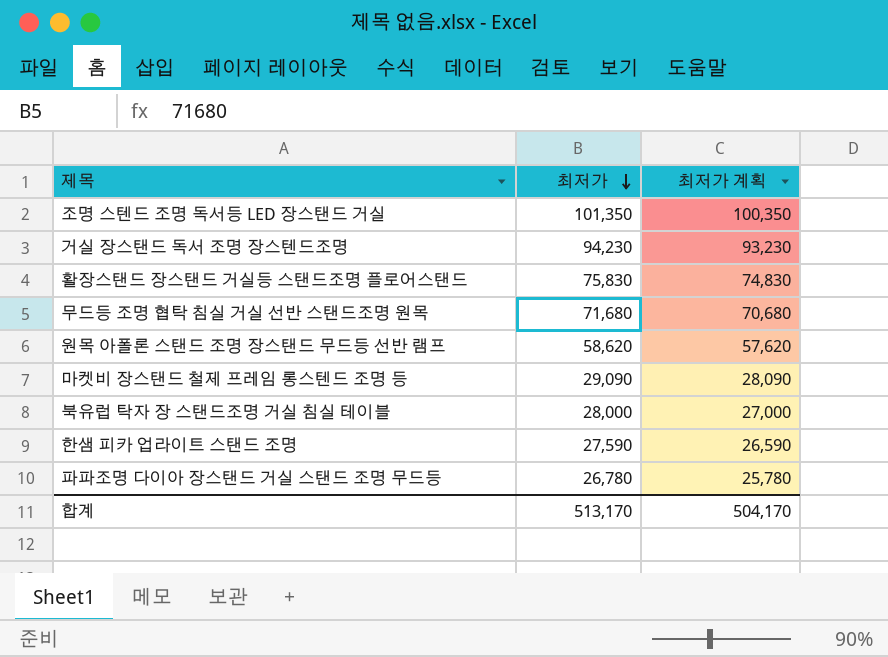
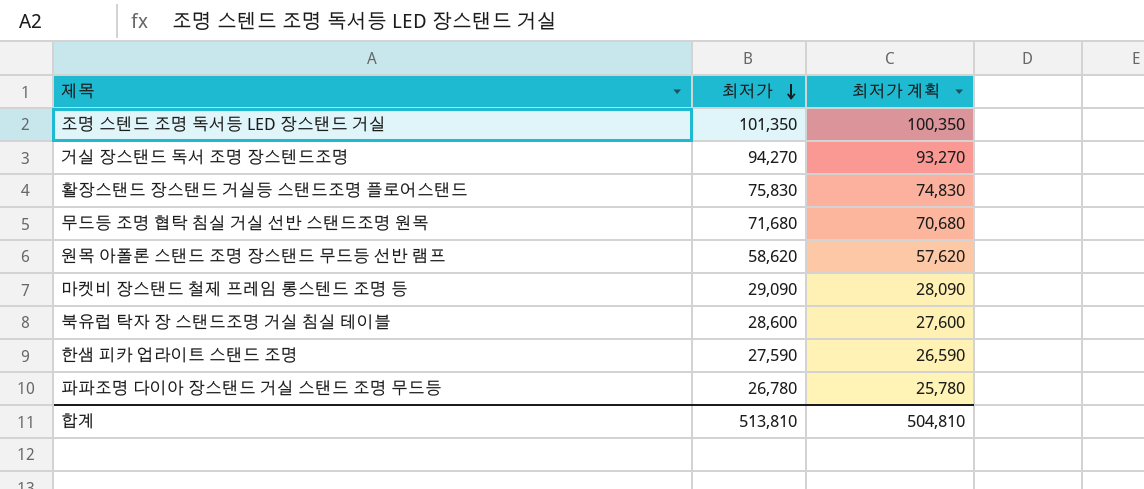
거실 장스탠드 독서 조명 장스텐드조명 | 최저가: 94,230 -> 94,270
거실 장스탠드 독서 조명 장스텐드조명 | 최저가 계획: 93,230 -> 93,270
북유럽 탁자 장 스탠드조명 거실 침실 테이블 | 최저가: 28,000 -> 28,600
북유럽 탁자 장 스탠드조명 거실 침실 테이블 | 최저가 계획: 27,000 -> 27,600
합계 | 최저가: 513,170 -> 513,810
합계 | 최저가 계획: 504,170 -> 504,810

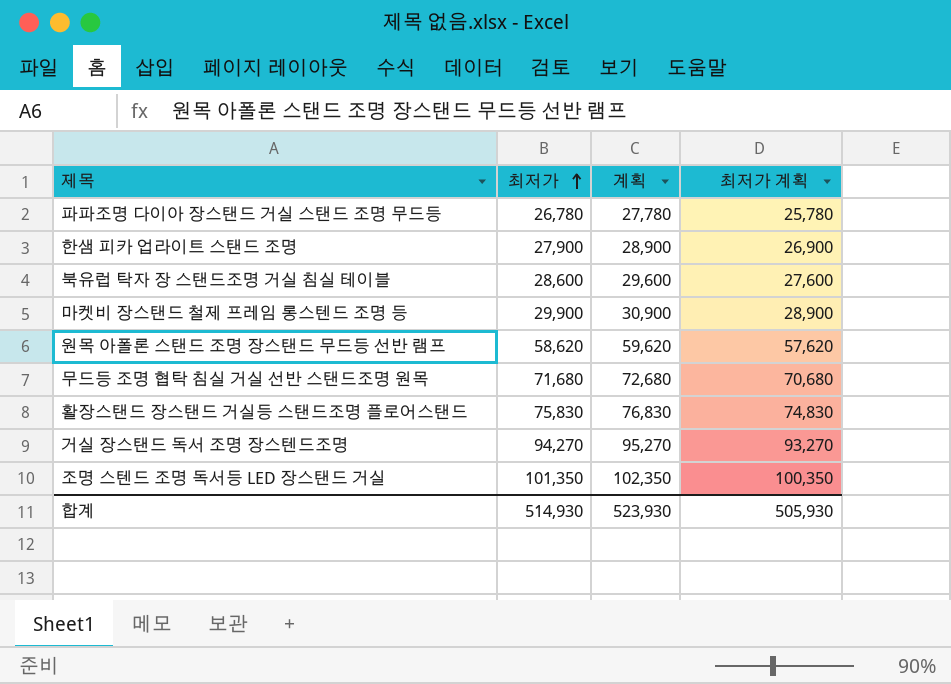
row order: 최저가 descending -> 최저가 ascending
column 계획 | formula: none -> [최저가] + 1000
한샘 피카 업라이트 스탠드 조명 | 최저가: 27,590 -> 27,900
한샘 피카 업라이트 스탠드 조명 | 최저가 계획: 26,590 -> 26,900
마켓비 장스탠드 철제 프레임 롱스텐드 조명 등 | 최저가: 29,090 -> 29,900
마켓비 장스탠드 철제 프레임 롱스텐드 조명 등 | 최저가 계획: 28,090 -> 28,900
합계 | 최저가: 513,810 -> 514,930
합계 | 최저가 계획: 504,810 -> 505,930

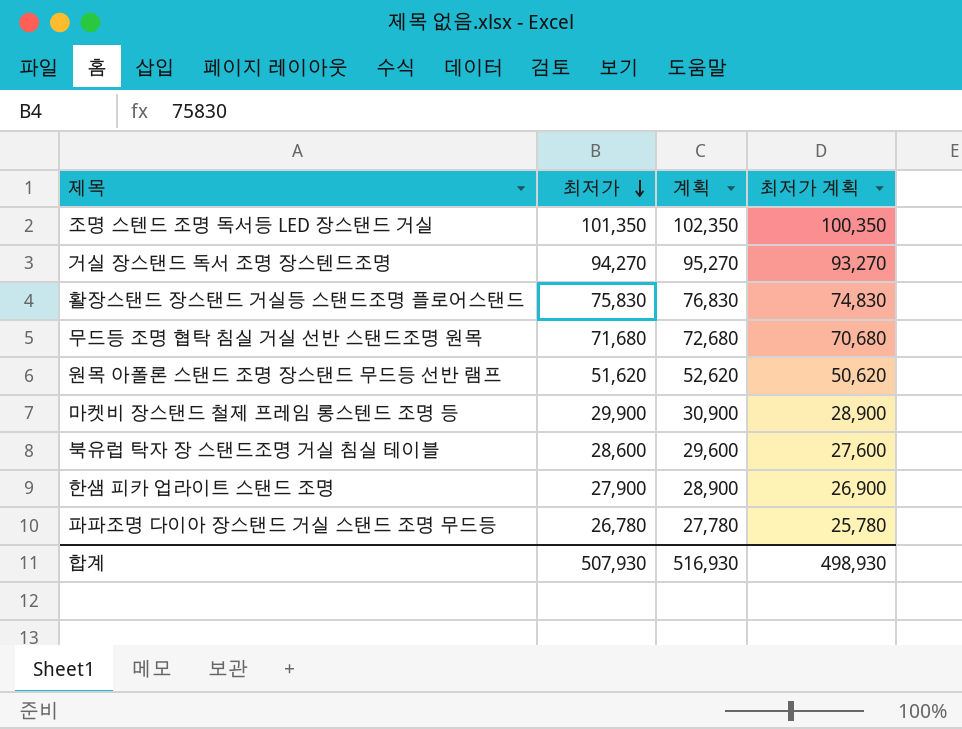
row order: 최저가 ascending -> 최저가 descending
원목 아폴론 스탠드 조명 장스탠드 무드등 선반 램프 | 최저가: 58,620 -> 51,620
원목 아폴론 스탠드 조명 장스탠드 무드등 선반 램프 | 계획: 59,620 -> 52,620
원목 아폴론 스탠드 조명 장스탠드 무드등 선반 램프 | 최저가 계획: 57,620 -> 50,620
합계 | 최저가: 514,930 -> 507,930
합계 | 계획: 523,930 -> 516,930
합계 | 최저가 계획: 505,930 -> 498,930

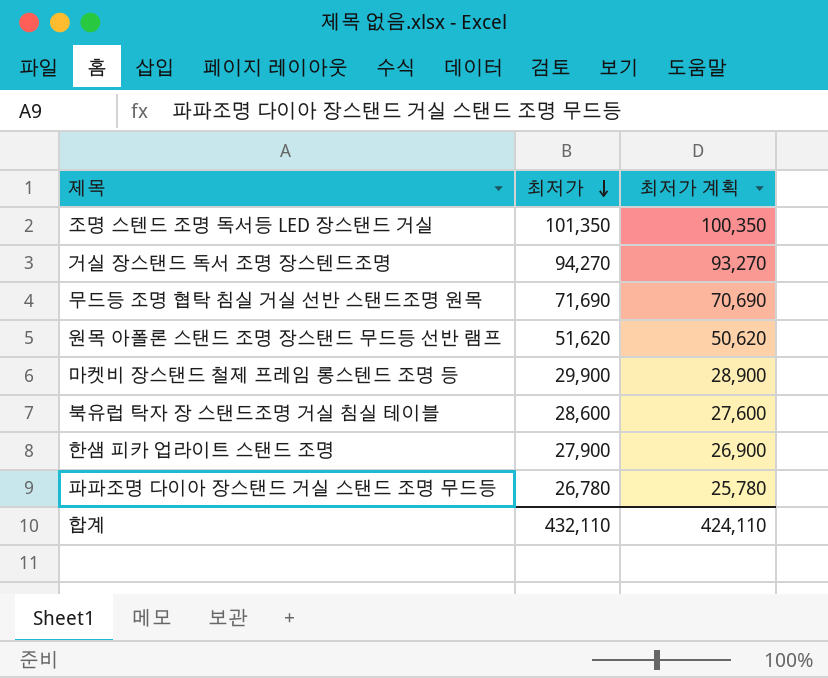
column 계획 | formula: [최저가] + 1000 -> none
row 활장스탠드 장스탠드 거실등 스탠드조명 플로어스탠드: 75,830 | 76,830 | 74,830 -> none
무드등 조명 협탁 침실 거실 선반 스탠드조명 원목 | 최저가: 71,680 -> 71,690
무드등 조명 협탁 침실 거실 선반 스탠드조명 원목 | 최저가 계획: 70,680 -> 70,690
합계 | 최저가: 507,930 -> 432,110
합계 | 최저가 계획: 498,930 -> 424,110

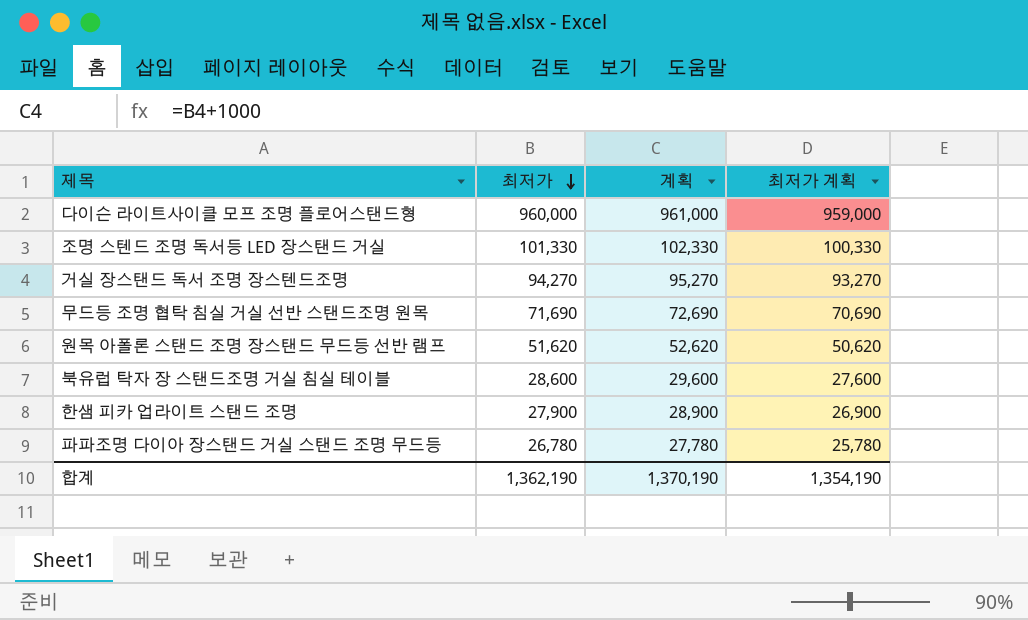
column 계획 | formula: none -> [최저가] + 1000
row 마켓비 장스탠드 철제 프레임 롱스텐드 조명 등: 29,900 | 28,900 -> none
row 다이슨 라이트사이클 모프 조명 플로어스탠드형: none -> 960,000 | 961,000 | 959,000
조명 스텐드 조명 독서등 LED 장스탠드 거실 | 최저가: 101,350 -> 101,330
조명 스텐드 조명 독서등 LED 장스탠드 거실 | 최저가 계획: 100,350 -> 100,330
합계 | 최저가: 432,110 -> 1,362,190
합계 | 최저가 계획: 424,110 -> 1,354,190

